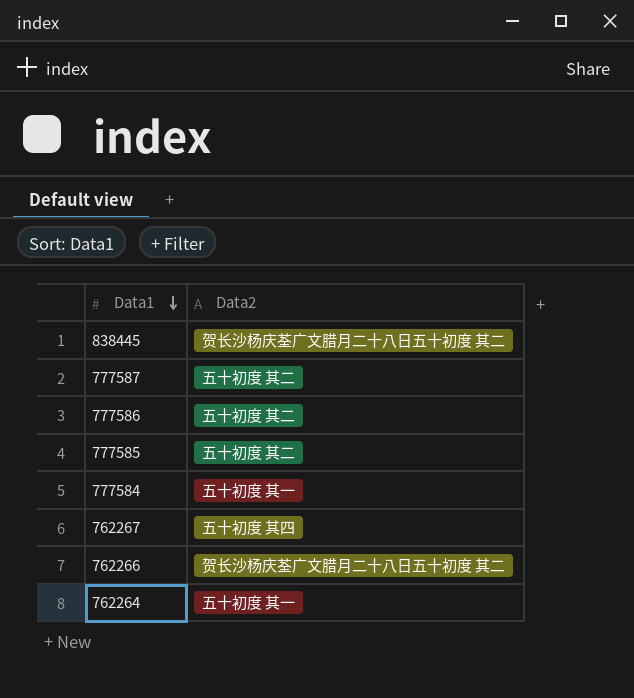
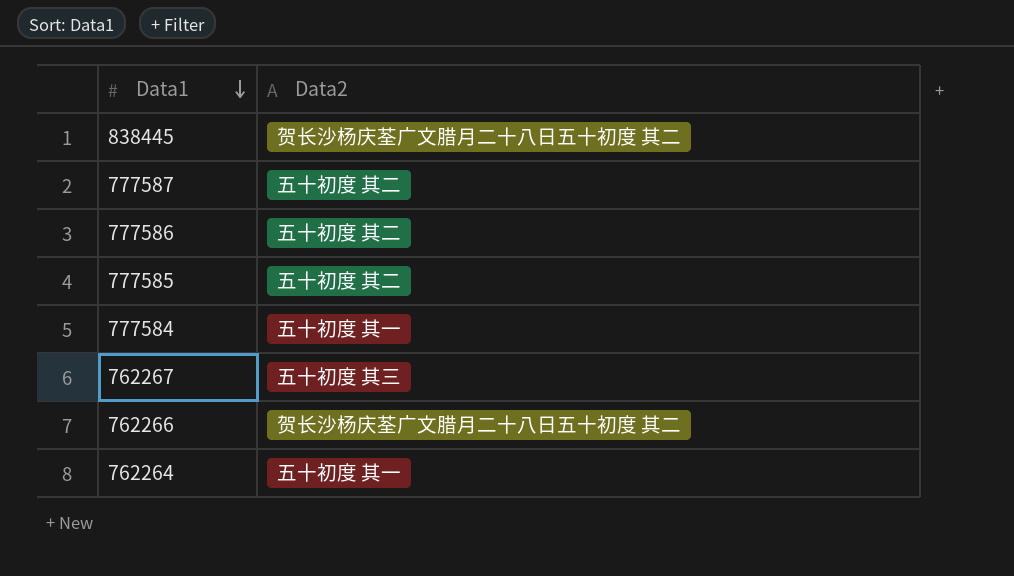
762267 | Data2: 五十初度 其四 -> 五十初度 其三

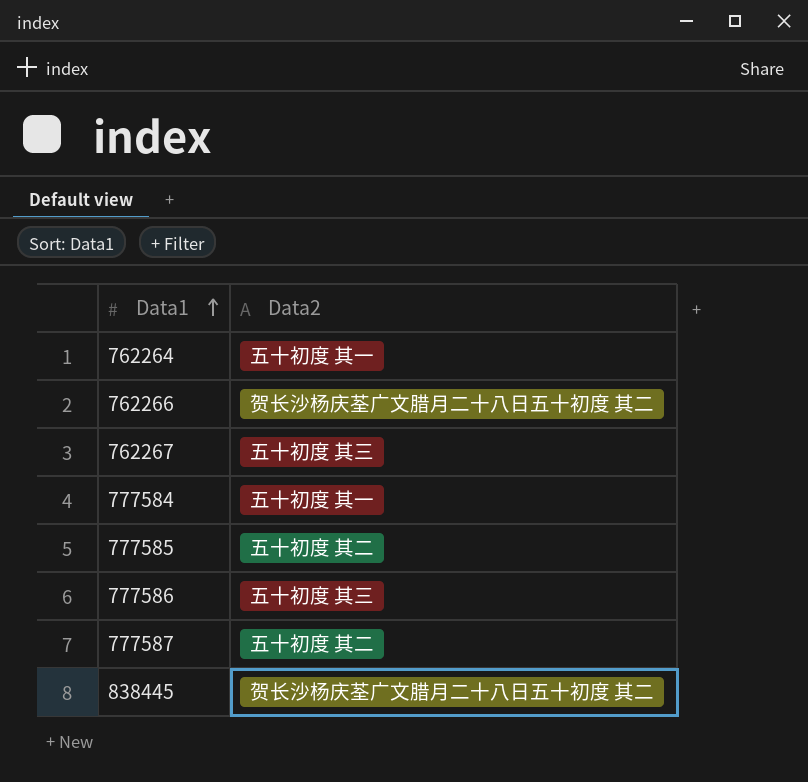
row order: Data1 descending -> Data1 ascending
777586 | Data2: 五十初度 其二 -> 五十初度 其三

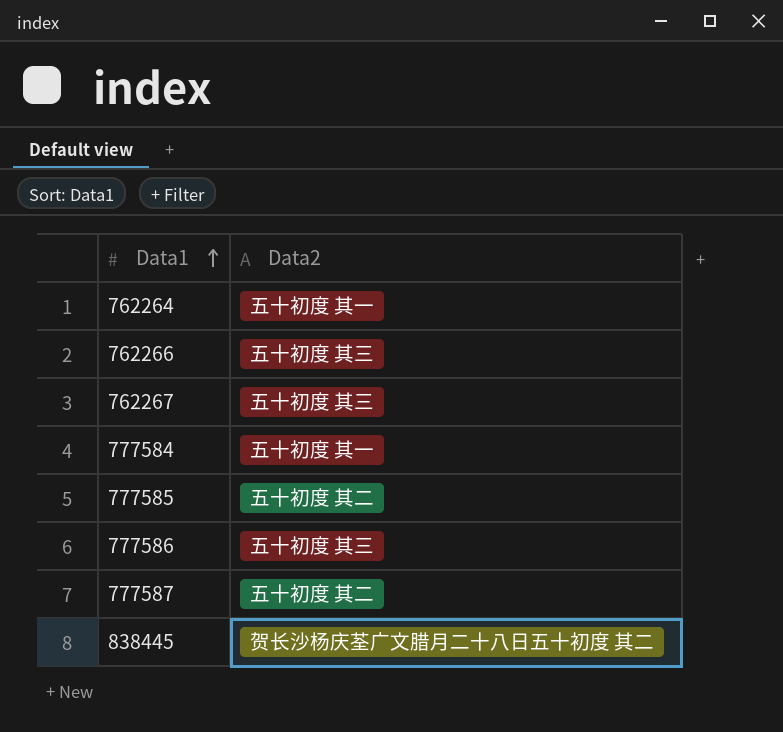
762266 | Data2: 贺长沙杨庆荃广文腊月二十八日五十初度 其二 -> 五十初度 其三

